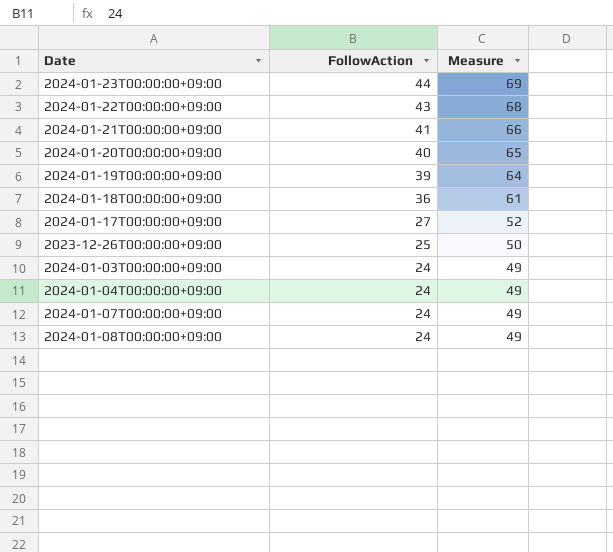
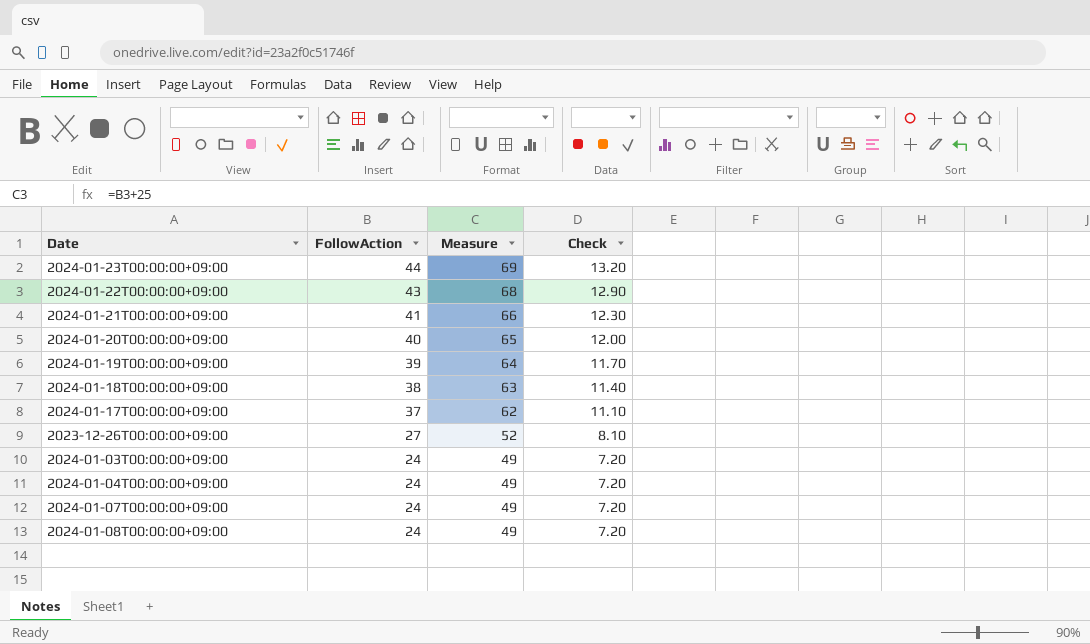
column Check | formula: none -> [FollowAction] * 0.3
2024-01-18T00:00:00+09:00 | FollowAction: 36 -> 38
2024-01-18T00:00:00+09:00 | Measure: 61 -> 63
2024-01-17T00:00:00+09:00 | FollowAction: 27 -> 37
2024-01-17T00:00:00+09:00 | Measure: 52 -> 62
2023-12-26T00:00:00+09:00 | FollowAction: 25 -> 27
2023-12-26T00:00:00+09:00 | Measure: 50 -> 52

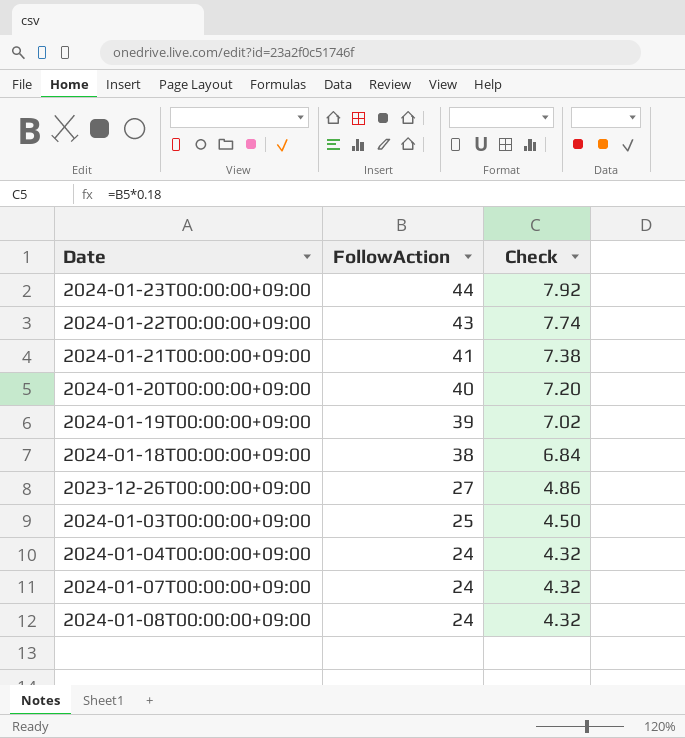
column Measure | formula: [FollowAction] + 25 -> none
column Check | formula: [FollowAction] * 0.3 -> [FollowAction] * 0.18
row 2024-01-17T00:00:00+09:00: 37 | 62 | 11.10 -> none
2024-01-03T00:00:00+09:00 | FollowAction: 24 -> 25

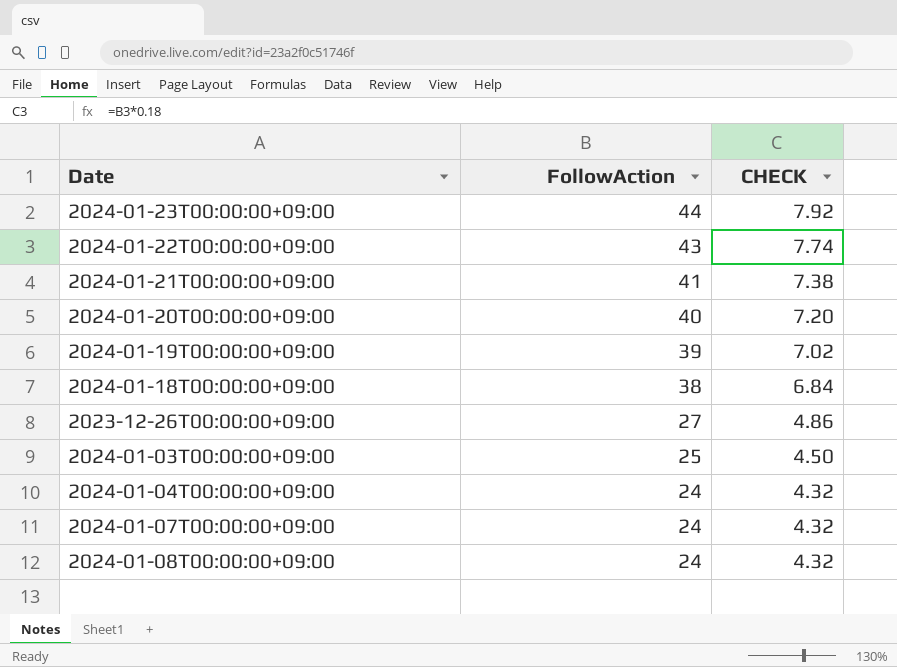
column name: Check -> CHECK

